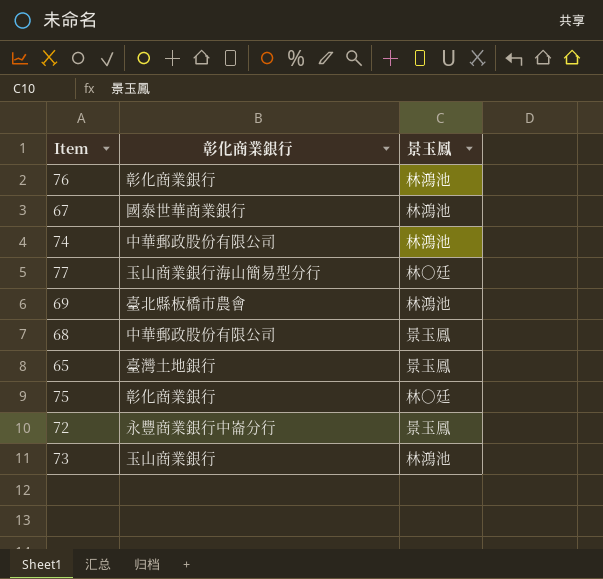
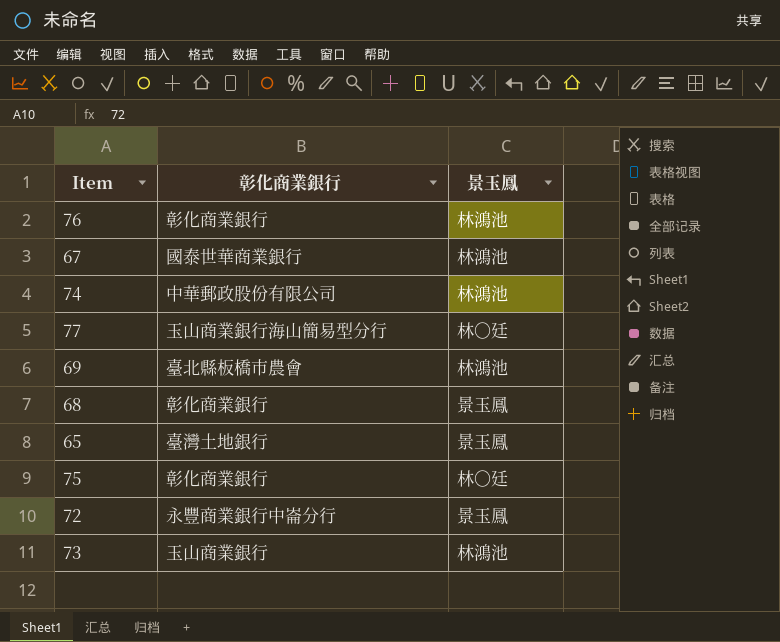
68 | 彰化商業銀行: 中華郵政股份有限公司 -> 彰化商業銀行

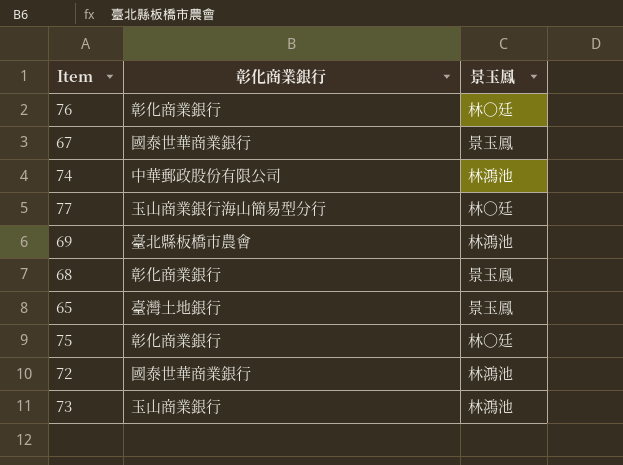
76 | 景玉鳳: 林鴻池 -> 林〇廷
67 | 景玉鳳: 林鴻池 -> 景玉鳳
72 | 彰化商業銀行: 永豐商業銀行中崙分行 -> 國泰世華商業銀行
72 | 景玉鳳: 景玉鳳 -> 林鴻池

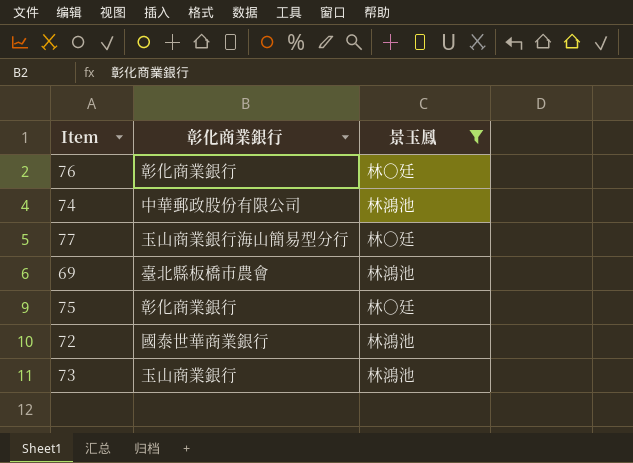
filter: none -> 景玉鳳 != 景玉鳳

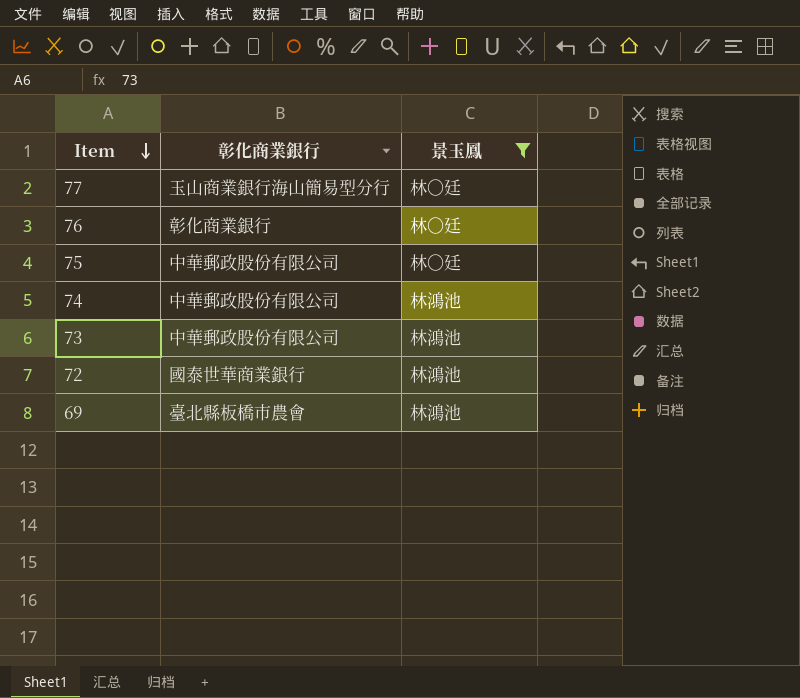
row order: none -> Item descending
75 | 彰化商業銀行: 彰化商業銀行 -> 中華郵政股份有限公司
73 | 彰化商業銀行: 玉山商業銀行 -> 中華郵政股份有限公司

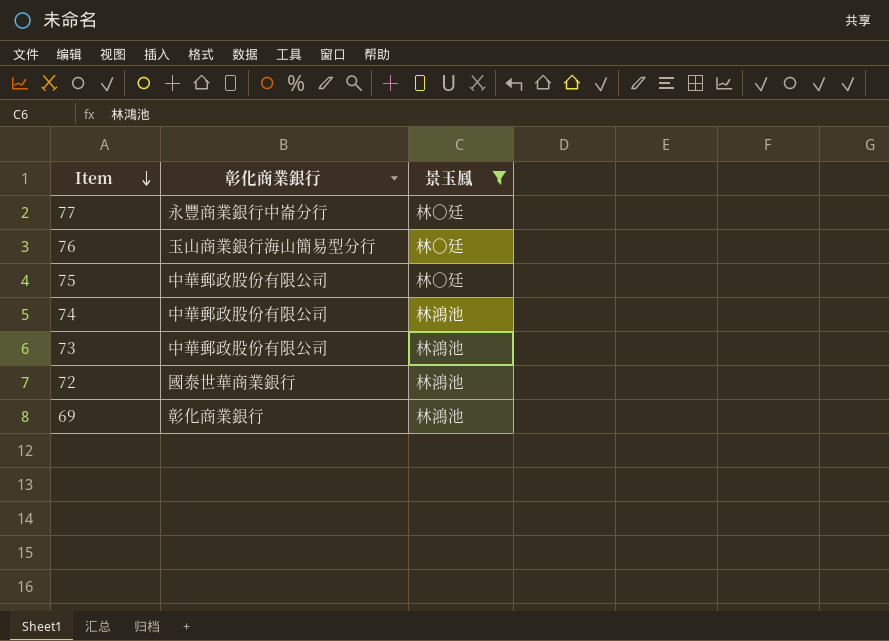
77 | 彰化商業銀行: 玉山商業銀行海山簡易型分行 -> 永豐商業銀行中崙分行
76 | 彰化商業銀行: 彰化商業銀行 -> 玉山商業銀行海山簡易型分行
69 | 彰化商業銀行: 臺北縣板橋市農會 -> 彰化商業銀行

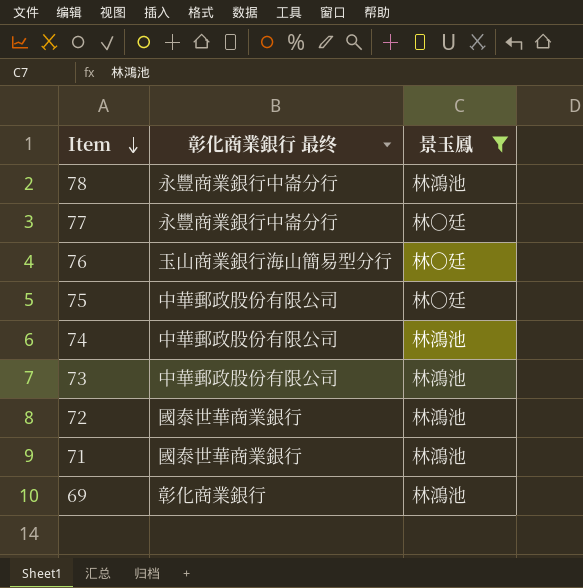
column name: 彰化商業銀行 -> 彰化商業銀行 最终
row 78: none -> 永豐商業銀行中崙分行 | 林鴻池
row 71: none -> 國泰世華商業銀行 | 林鴻池

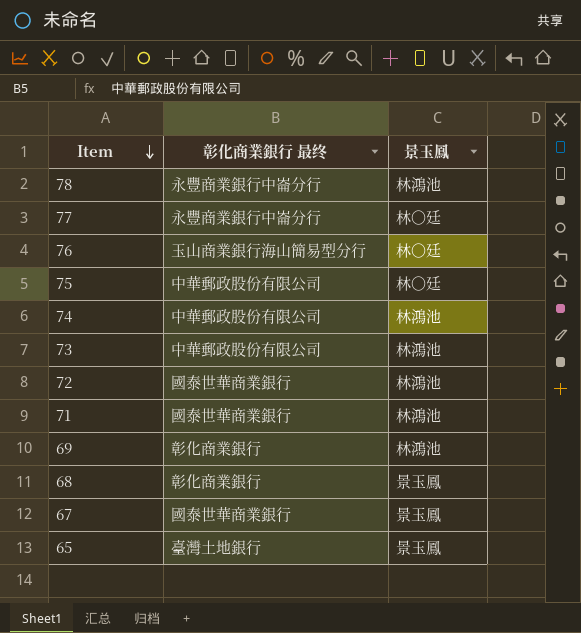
filter: 景玉鳳 != 景玉鳳 -> none

